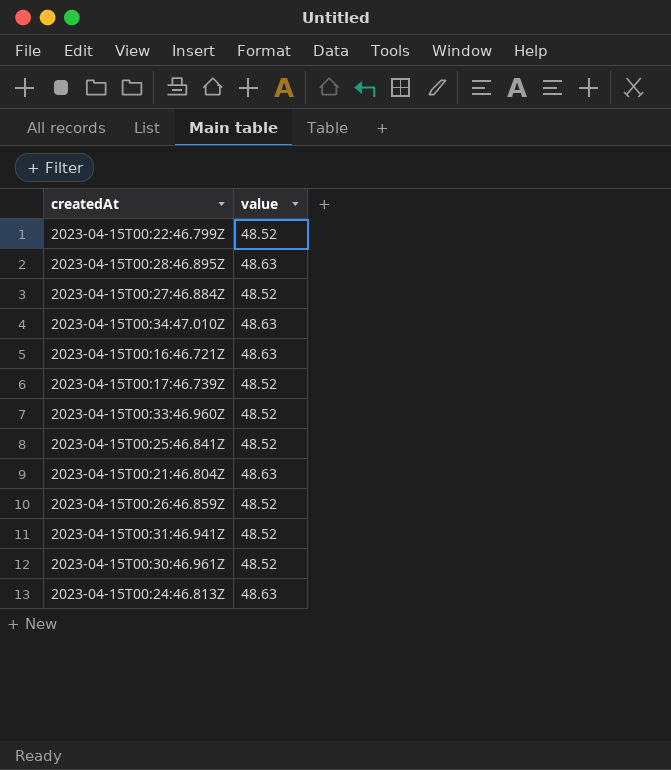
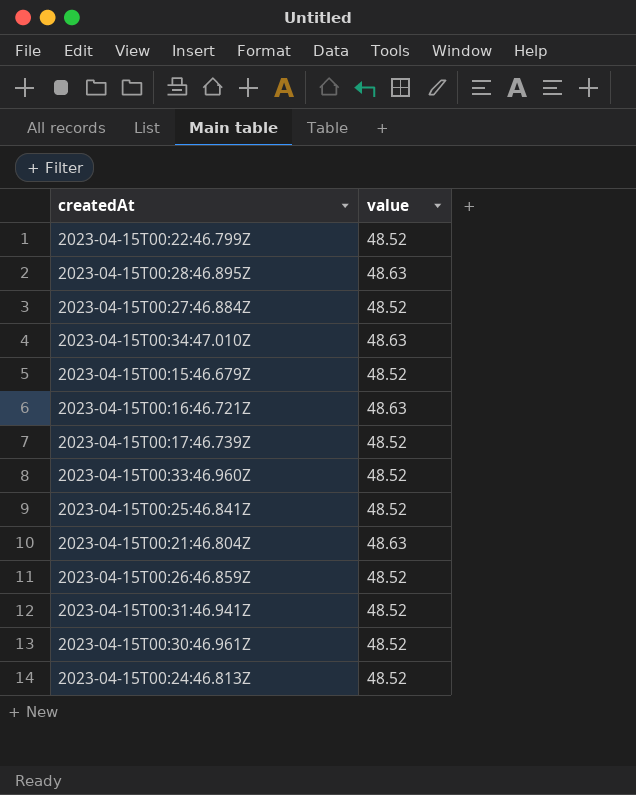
row 2023-04-15T00:15:46.679Z: none -> 48.52
2023-04-15T00:24:46.813Z | value: 48.63 -> 48.52

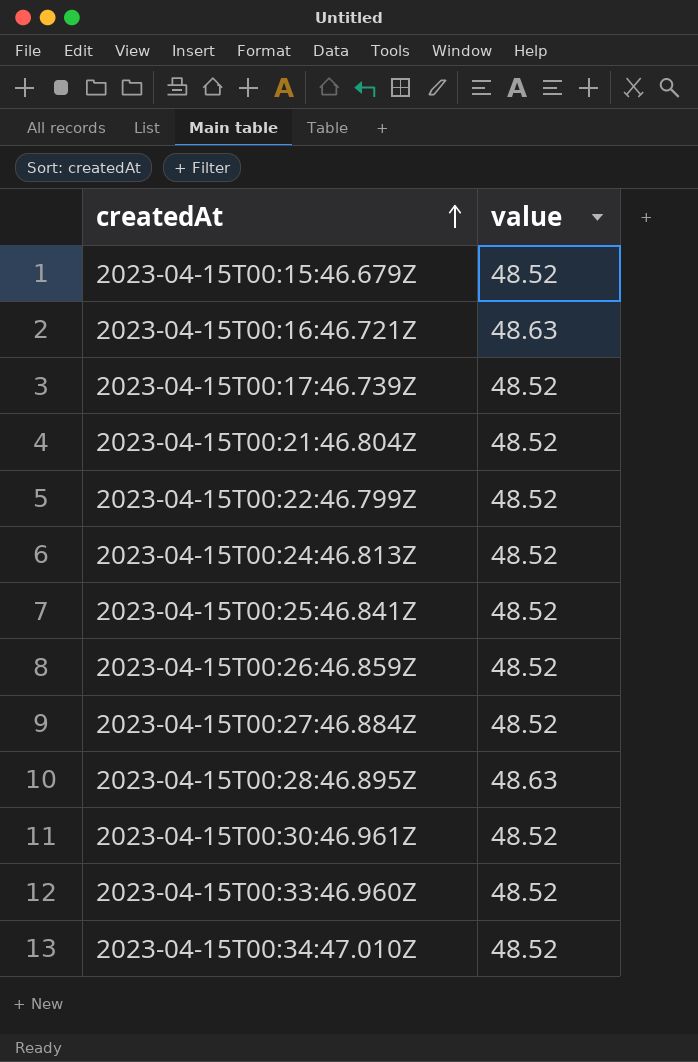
row order: none -> createdAt ascending
row 2023-04-15T00:31:46.941Z: 48.52 -> none
2023-04-15T00:21:46.804Z | value: 48.63 -> 48.52
2023-04-15T00:34:47.010Z | value: 48.63 -> 48.52

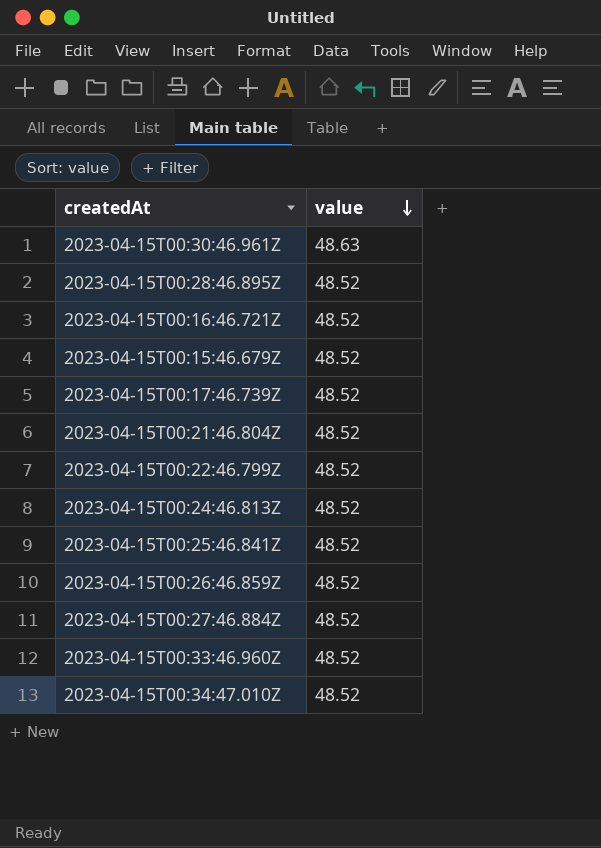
row order: createdAt ascending -> value descending
2023-04-15T00:30:46.961Z | value: 48.52 -> 48.63
2023-04-15T00:28:46.895Z | value: 48.63 -> 48.52
2023-04-15T00:16:46.721Z | value: 48.63 -> 48.52

